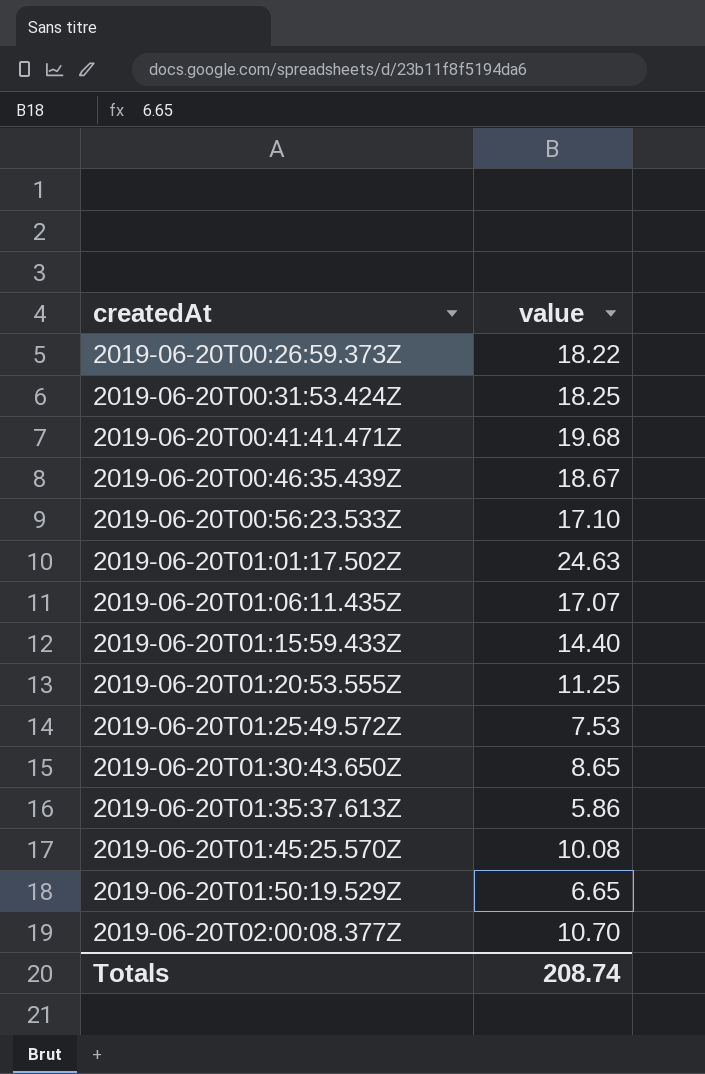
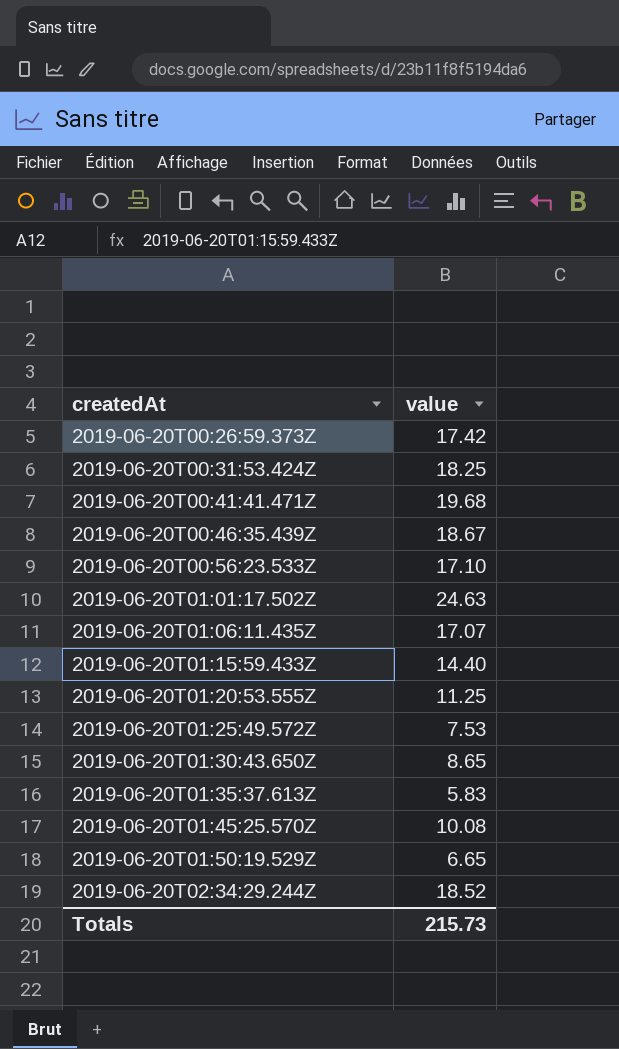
row 2019-06-20T02:00:08.377Z: 10.70 -> none
2019-06-20T00:26:59.373Z | value: 18.22 -> 17.42
2019-06-20T01:35:37.613Z | value: 5.86 -> 5.83
row 2019-06-20T02:34:29.244Z: none -> 18.52
Totals | value: 208.74 -> 215.73

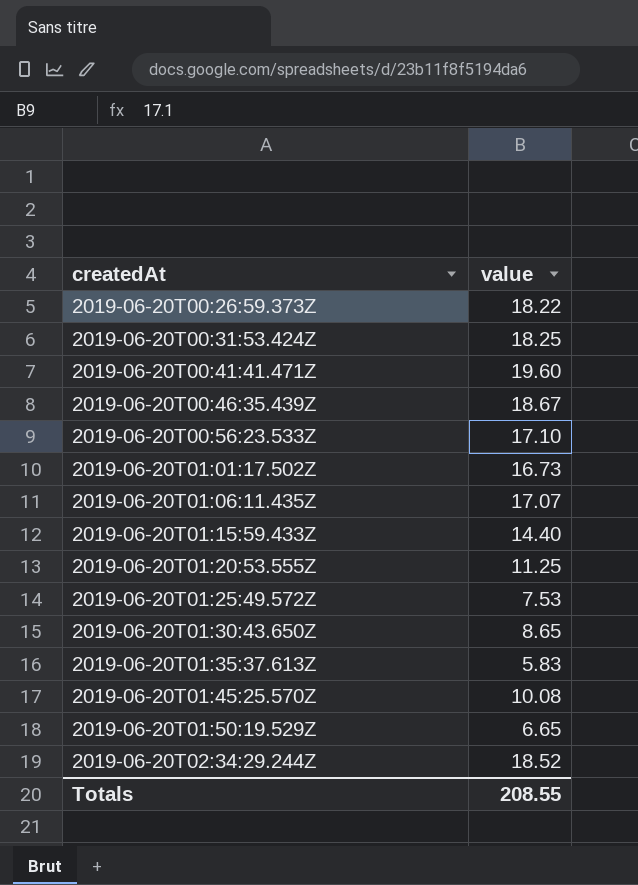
2019-06-20T00:26:59.373Z | value: 17.42 -> 18.22
2019-06-20T00:41:41.471Z | value: 19.68 -> 19.60
2019-06-20T01:01:17.502Z | value: 24.63 -> 16.73
Totals | value: 215.73 -> 208.55

